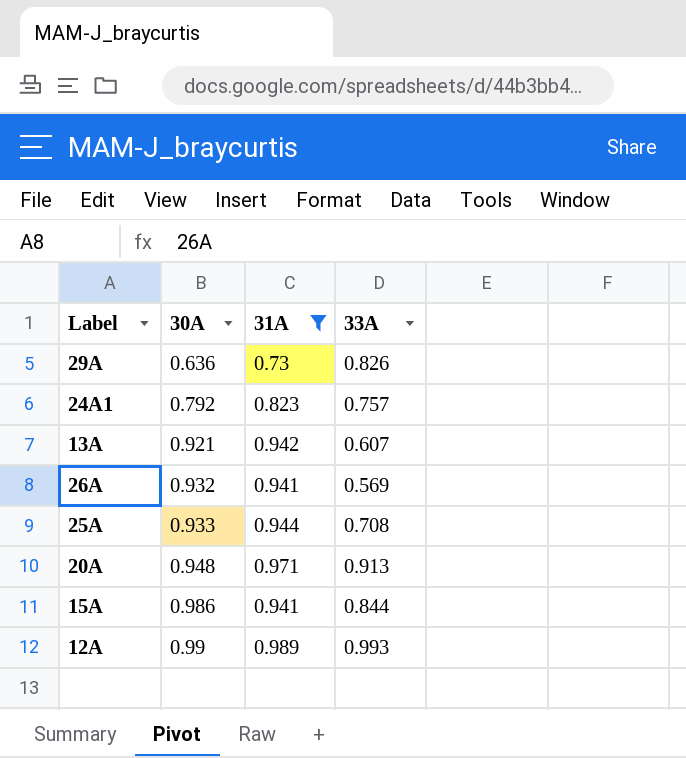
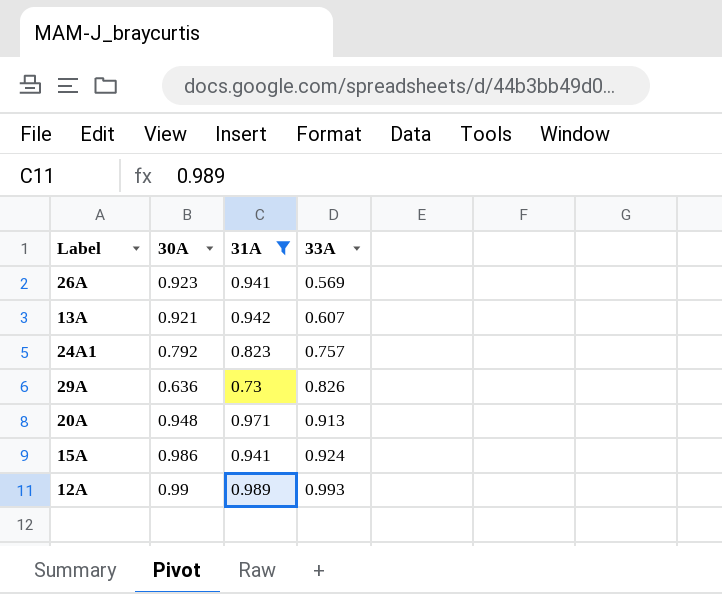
row order: 30A ascending -> 33A ascending
row 25A: 0.933 | 0.944 | 0.708 -> none
26A | 30A: 0.932 -> 0.923
15A | 33A: 0.844 -> 0.924

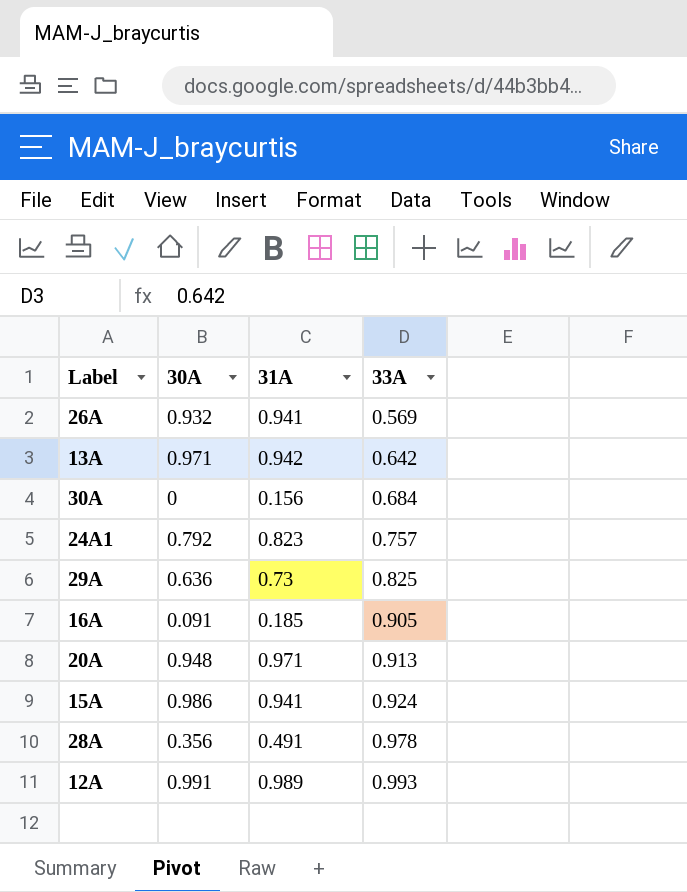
filter: 31A >= 0.73 -> none
26A | 30A: 0.923 -> 0.932
13A | 30A: 0.921 -> 0.971
13A | 33A: 0.607 -> 0.642
29A | 33A: 0.826 -> 0.825
12A | 30A: 0.99 -> 0.991

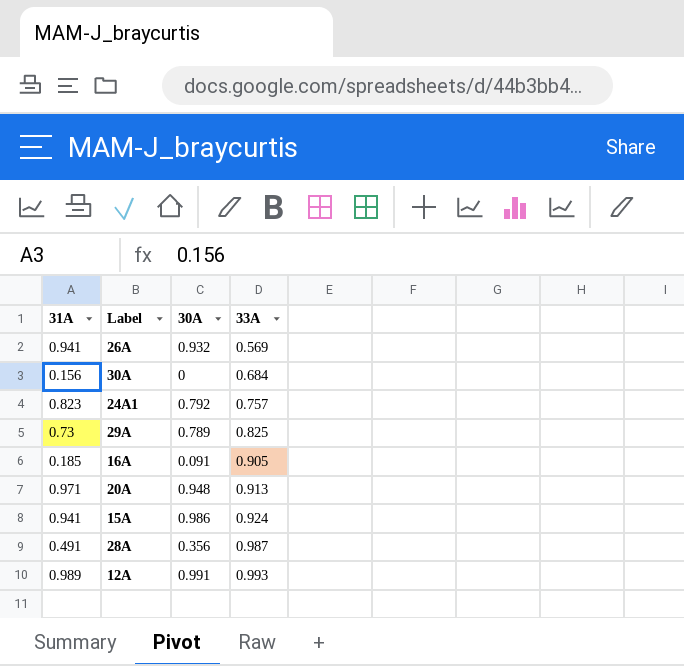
column 31A | position: 3 -> 1
row 13A: 0.971 | 0.942 | 0.642 -> none
29A | 30A: 0.636 -> 0.789
28A | 33A: 0.978 -> 0.987

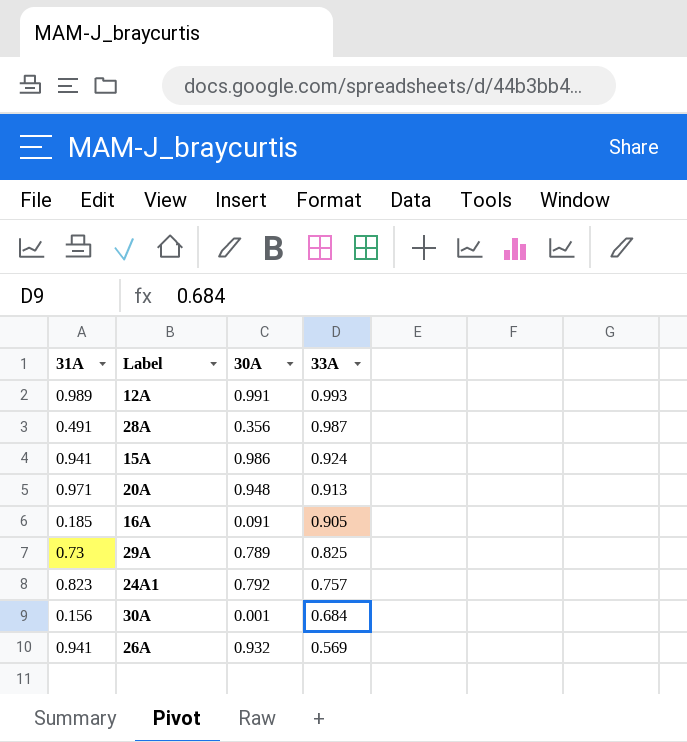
row order: 33A ascending -> 33A descending
30A | 30A: 0 -> 0.001

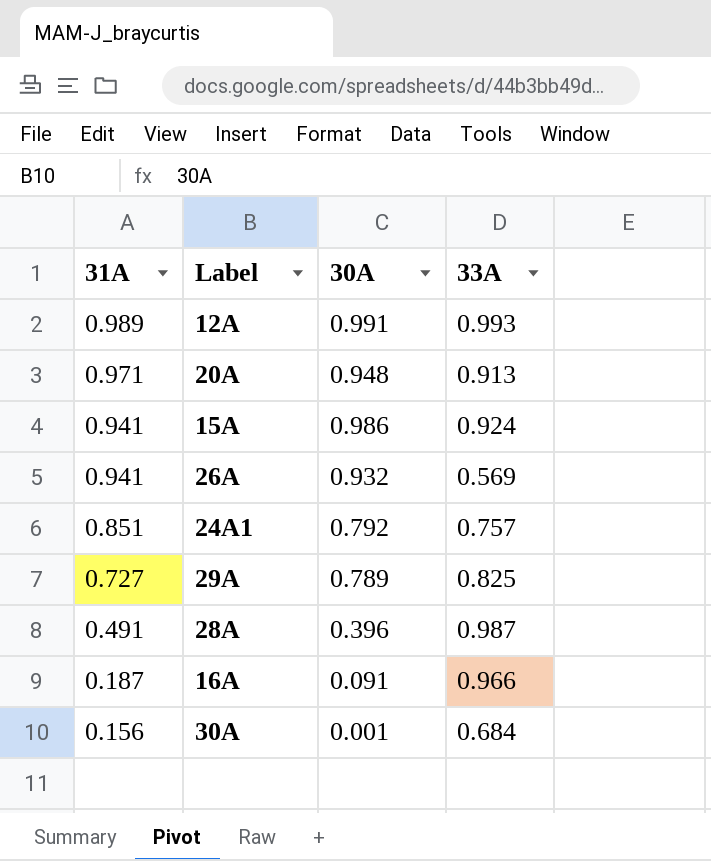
row order: 33A descending -> 31A descending
24A1 | 31A: 0.823 -> 0.851
29A | 31A: 0.73 -> 0.727
28A | 30A: 0.356 -> 0.396
16A | 31A: 0.185 -> 0.187
16A | 33A: 0.905 -> 0.966

